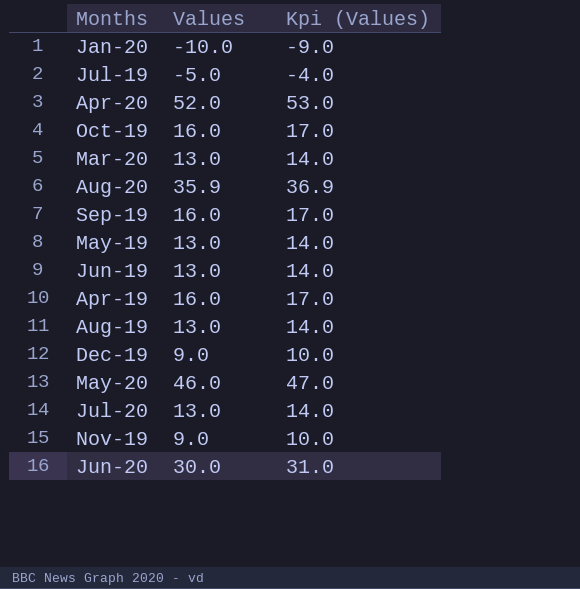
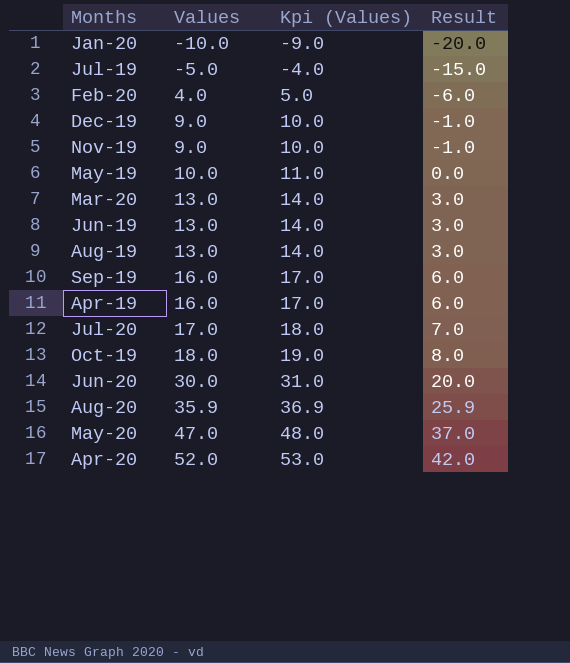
row order: none -> Values ascending
column Result | formula: none -> [Values] - 10
row Feb-20: none -> 4.0 | 5.0 | -6.0
May-19 | Values: 13.0 -> 10.0
May-19 | Kpi (Values): 14.0 -> 11.0
Jul-20 | Values: 13.0 -> 17.0
Jul-20 | Kpi (Values): 14.0 -> 18.0
Oct-19 | Values: 16.0 -> 18.0
Oct-19 | Kpi (Values): 17.0 -> 19.0
May-20 | Values: 46.0 -> 47.0
May-20 | Kpi (Values): 47.0 -> 48.0

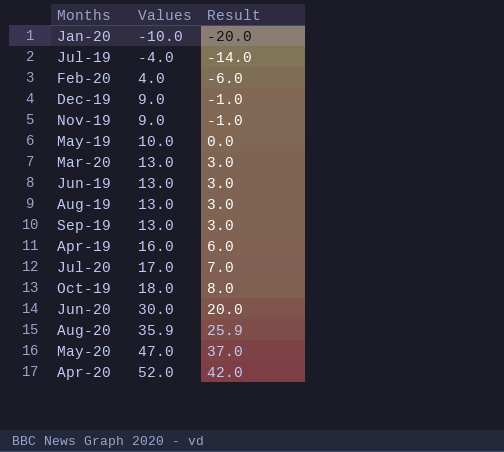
column Kpi (Values) | formula: [Values] + 1 -> none
Jul-19 | Values: -5.0 -> -4.0
Jul-19 | Result: -15.0 -> -14.0
Sep-19 | Values: 16.0 -> 13.0
Sep-19 | Result: 6.0 -> 3.0

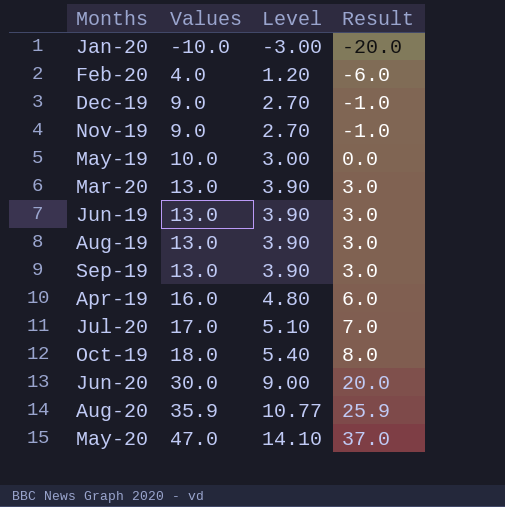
column Level | formula: none -> [Values] * 0.3
row Jul-19: -4.0 | -14.0 -> none
row Apr-20: 52.0 | 42.0 -> none

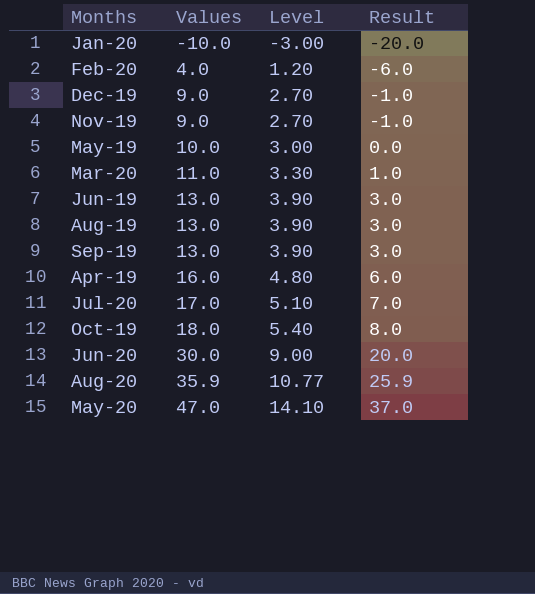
Mar-20 | Values: 13.0 -> 11.0
Mar-20 | Level: 3.90 -> 3.30
Mar-20 | Result: 3.0 -> 1.0

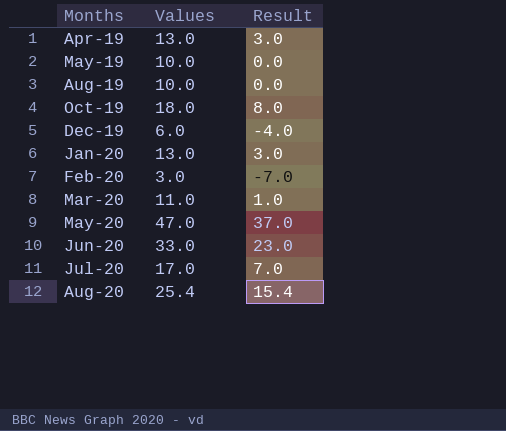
row order: Values ascending -> Months ascending
column Level | formula: [Values] * 0.3 -> none
row Nov-19: 9.0 | 2.70 | -1.0 -> none
row Jun-19: 13.0 | 3.90 | 3.0 -> none
row Sep-19: 13.0 | 3.90 | 3.0 -> none
Apr-19 | Values: 16.0 -> 13.0
Apr-19 | Result: 6.0 -> 3.0
Aug-19 | Values: 13.0 -> 10.0
Aug-19 | Result: 3.0 -> 0.0
Dec-19 | Values: 9.0 -> 6.0
Dec-19 | Result: -1.0 -> -4.0
Jan-20 | Values: -10.0 -> 13.0
Jan-20 | Result: -20.0 -> 3.0
Feb-20 | Values: 4.0 -> 3.0
Feb-20 | Result: -6.0 -> -7.0
Jun-20 | Values: 30.0 -> 33.0
Jun-20 | Result: 20.0 -> 23.0
Aug-20 | Values: 35.9 -> 25.4
Aug-20 | Result: 25.9 -> 15.4

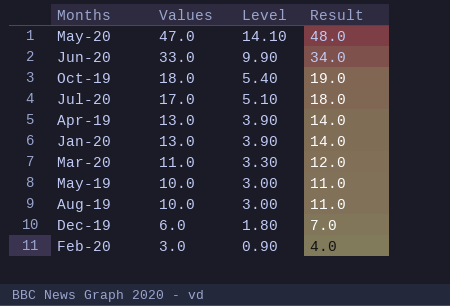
row order: Months ascending -> Values descending
column Level | formula: none -> [Values] * 0.3
column Result | formula: [Values] - 10 -> [Values] + 1
row Aug-20: 25.4 | 15.4 -> none

